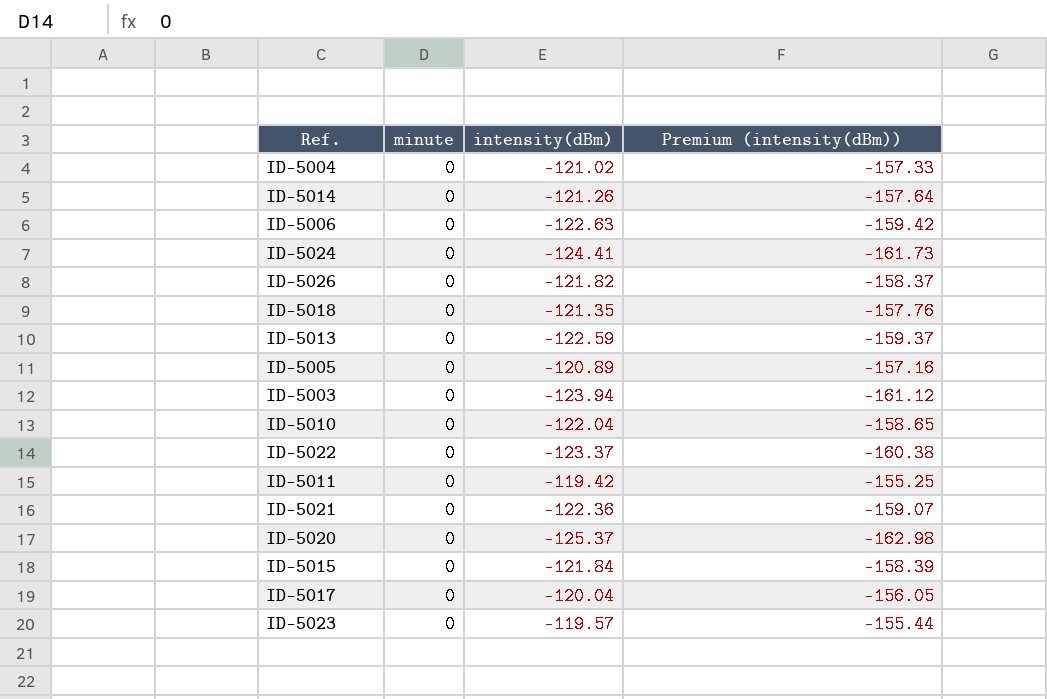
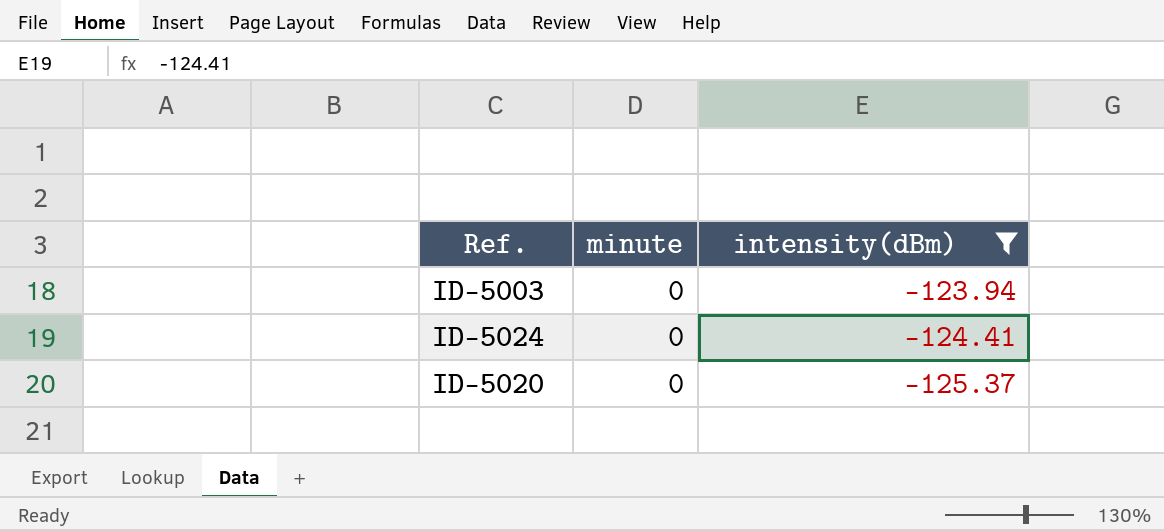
filter: none -> intensity(dBm) <= -123.94
row order: none -> intensity(dBm) descending
column Premium (intensity(dBm)) | formula: [intensity(dBm)] * 1.3 -> none

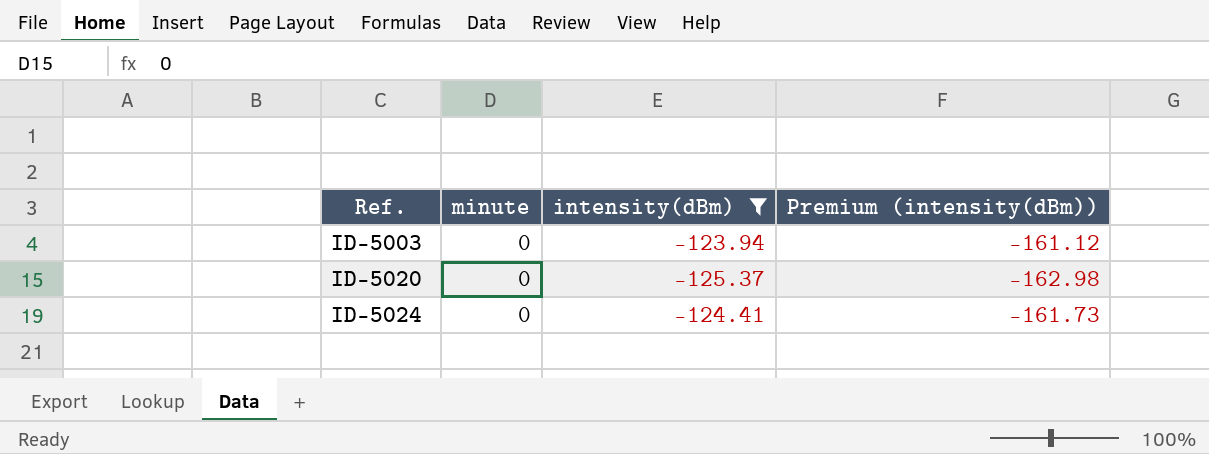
row order: intensity(dBm) descending -> Ref. ascending
column Premium (intensity(dBm)) | formula: none -> [intensity(dBm)] * 1.3

